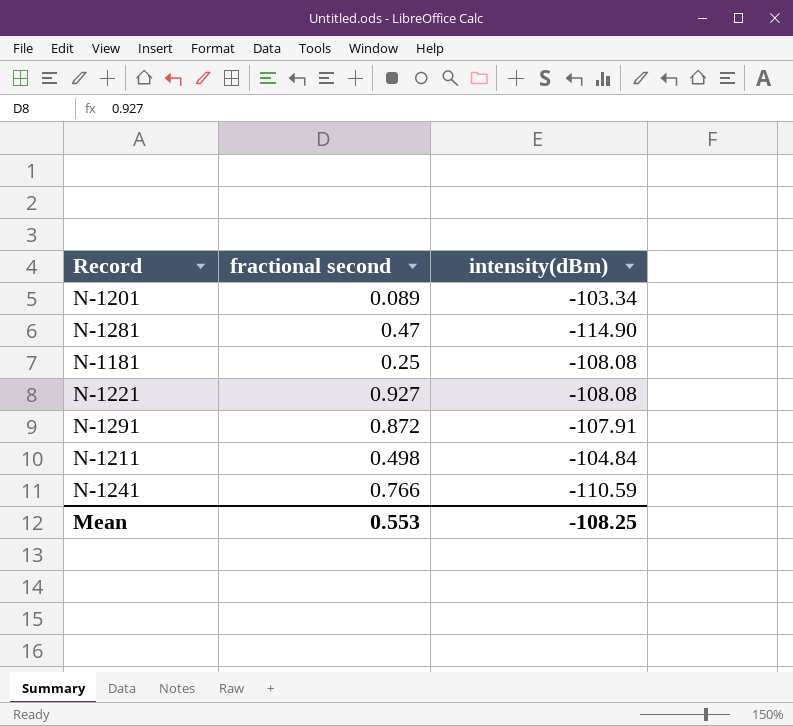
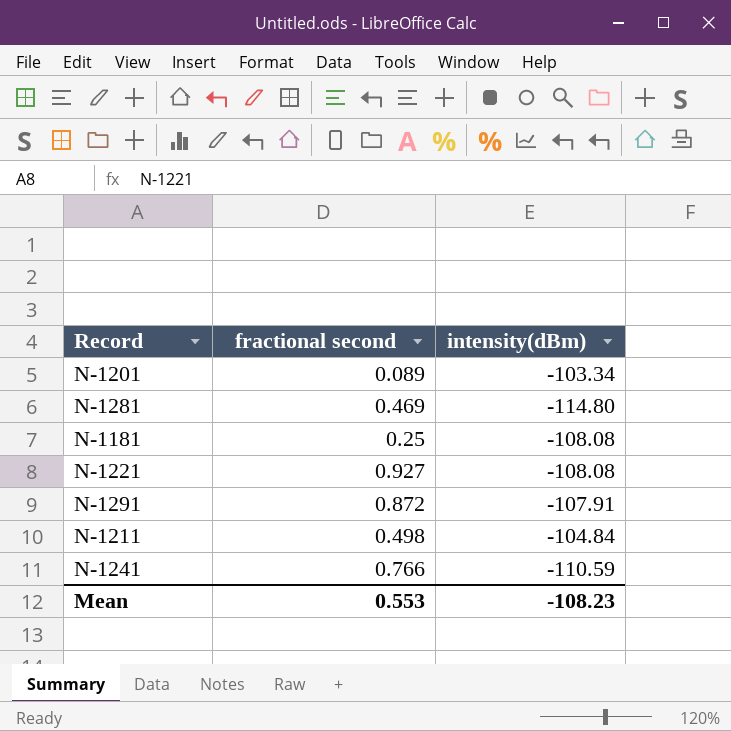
N-1281 | fractional second: 0.47 -> 0.469
N-1281 | intensity(dBm): -114.90 -> -114.80
Mean | intensity(dBm): -108.25 -> -108.23

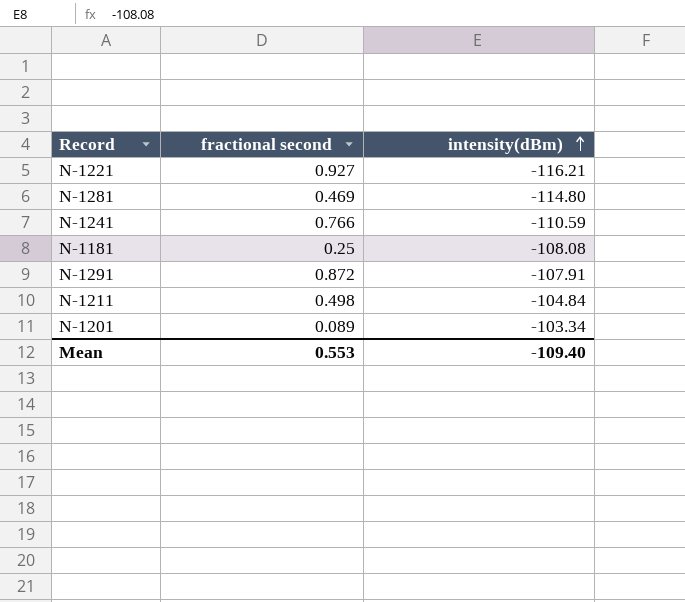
row order: none -> intensity(dBm) ascending
N-1221 | intensity(dBm): -108.08 -> -116.21
Mean | intensity(dBm): -108.23 -> -109.40

